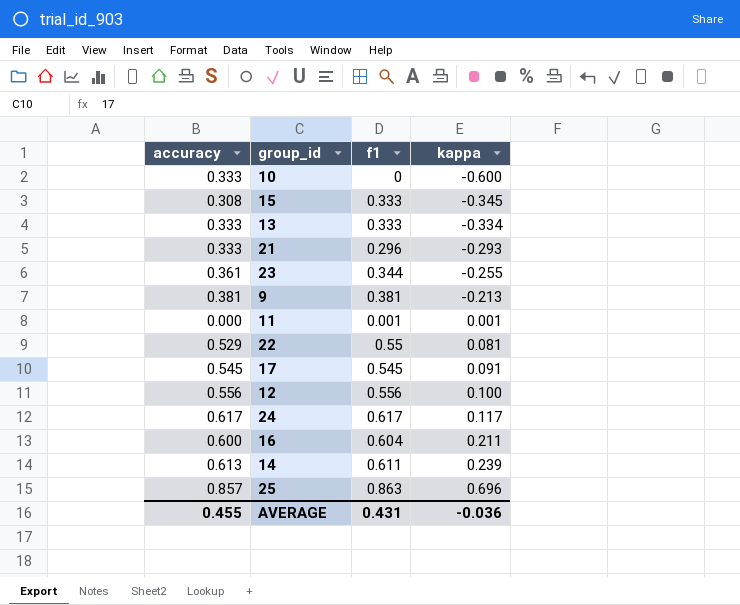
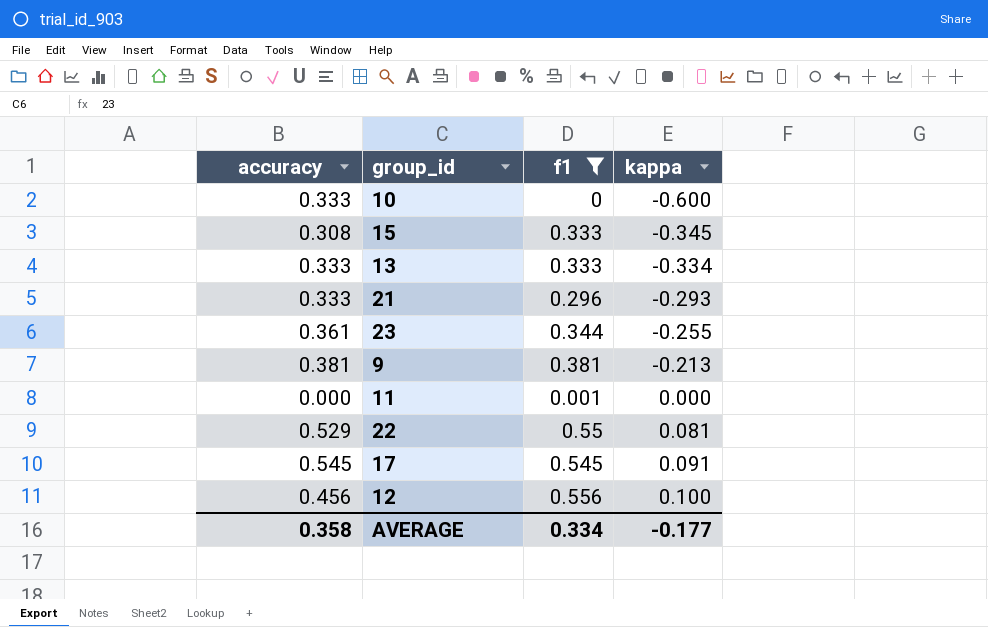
filter: none -> f1 <= 0.556
11 | kappa: 0.001 -> 0.000
12 | accuracy: 0.556 -> 0.456
AVERAGE | accuracy: 0.455 -> 0.358
AVERAGE | f1: 0.431 -> 0.334
AVERAGE | kappa: -0.036 -> -0.177

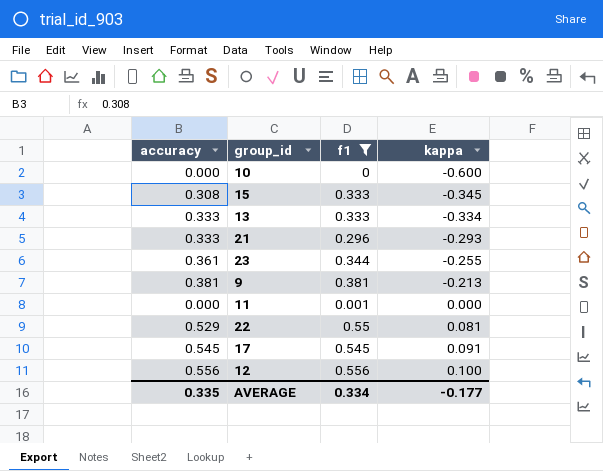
10 | accuracy: 0.333 -> 0.000
12 | accuracy: 0.456 -> 0.556
AVERAGE | accuracy: 0.358 -> 0.335

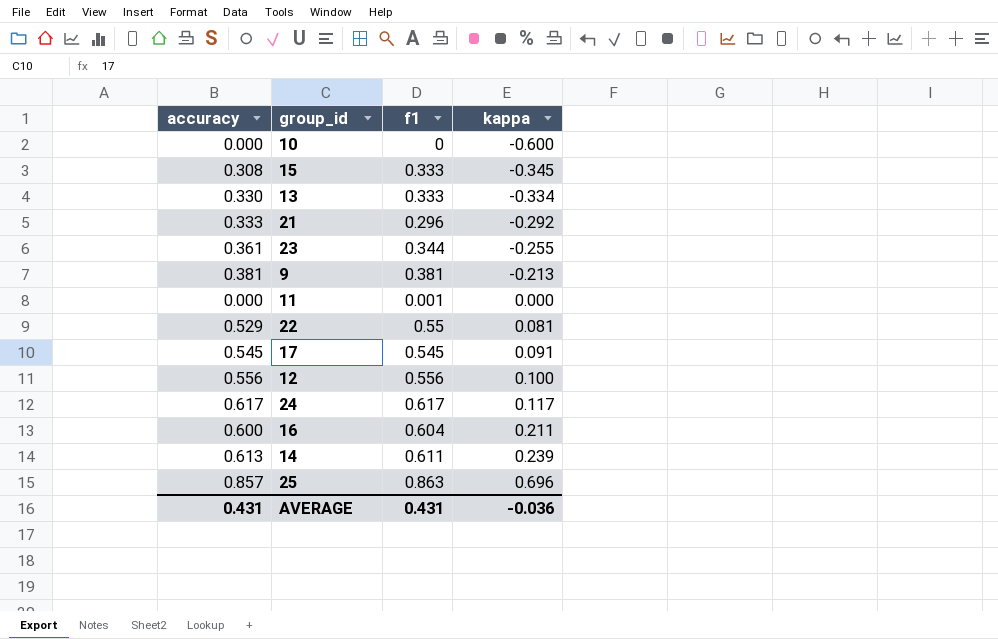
filter: f1 <= 0.556 -> none
13 | accuracy: 0.333 -> 0.330
21 | kappa: -0.293 -> -0.292
AVERAGE | accuracy: 0.335 -> 0.431
AVERAGE | f1: 0.334 -> 0.431
AVERAGE | kappa: -0.177 -> -0.036

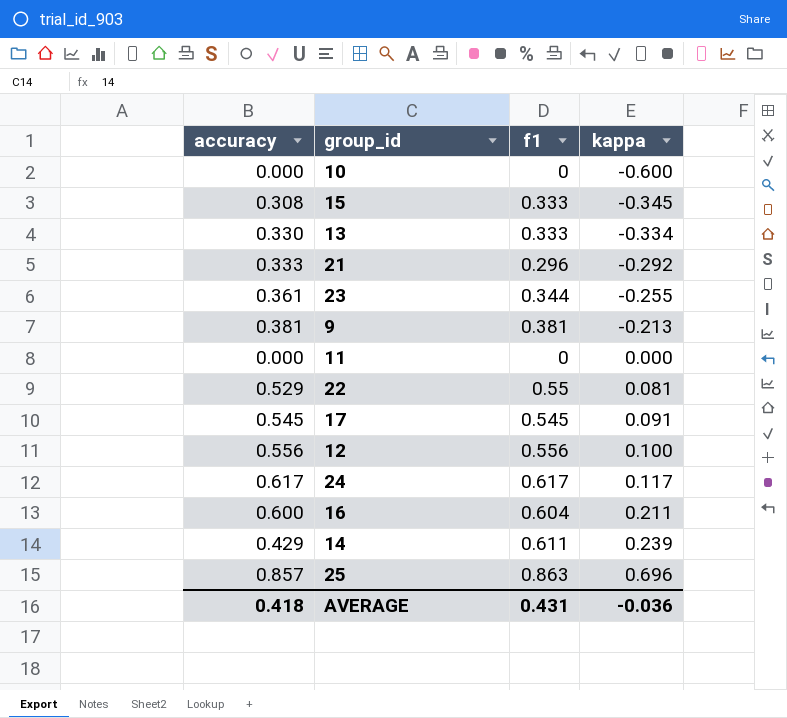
11 | f1: 0.001 -> 0
14 | accuracy: 0.613 -> 0.429
AVERAGE | accuracy: 0.431 -> 0.418

